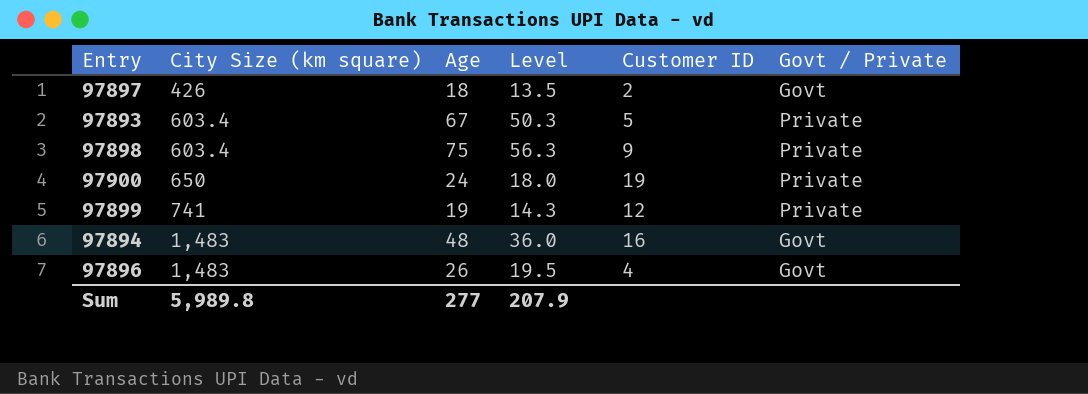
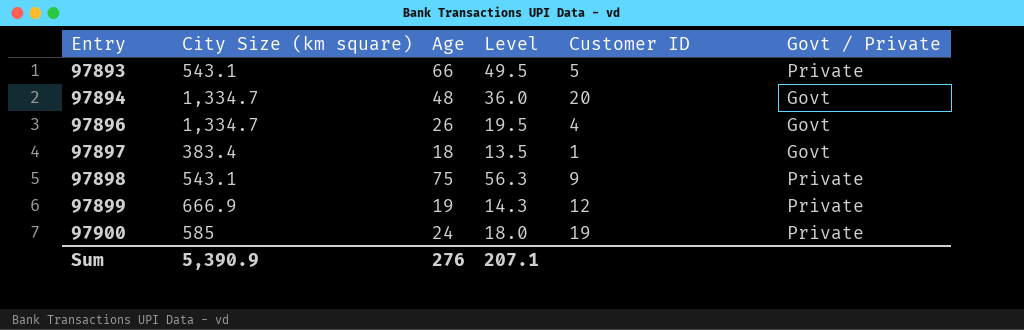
row order: City Size (km square) ascending -> Entry ascending
97893 | City Size (km square): 603.4 -> 543.1
97893 | Age: 67 -> 66
97893 | Level: 50.3 -> 49.5
97894 | City Size (km square): 1,483 -> 1,334.7
97894 | Customer ID: 16 -> 20
97896 | City Size (km square): 1,483 -> 1,334.7
97897 | City Size (km square): 426 -> 383.4
97897 | Customer ID: 2 -> 1
97898 | City Size (km square): 603.4 -> 543.1
97899 | City Size (km square): 741 -> 666.9
97900 | City Size (km square): 650 -> 585
Sum | City Size (km square): 5,989.8 -> 5,390.9
Sum | Age: 277 -> 276
Sum | Level: 207.9 -> 207.1

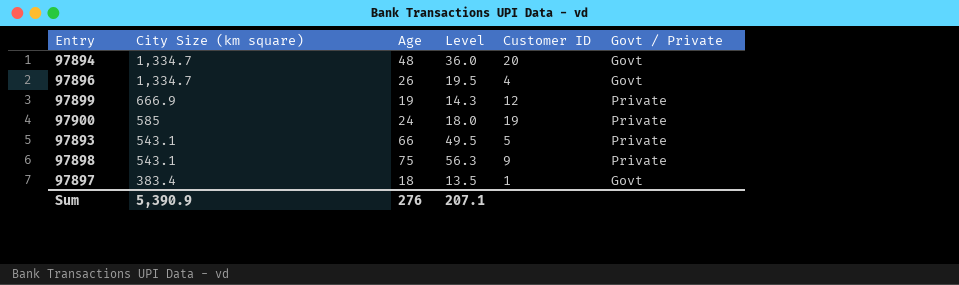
row order: Entry ascending -> City Size (km square) descending

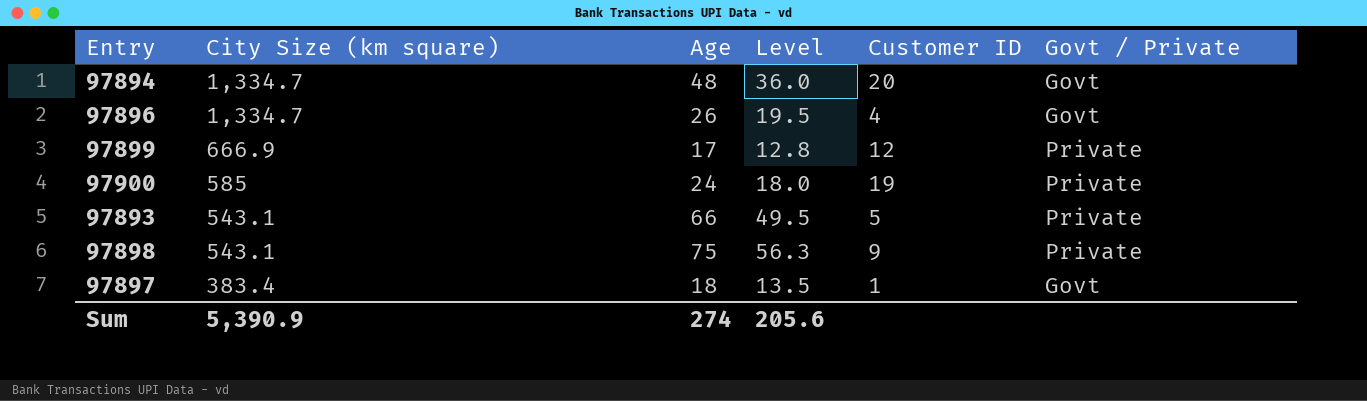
97899 | Age: 19 -> 17
97899 | Level: 14.3 -> 12.8
Sum | Age: 276 -> 274
Sum | Level: 207.1 -> 205.6

